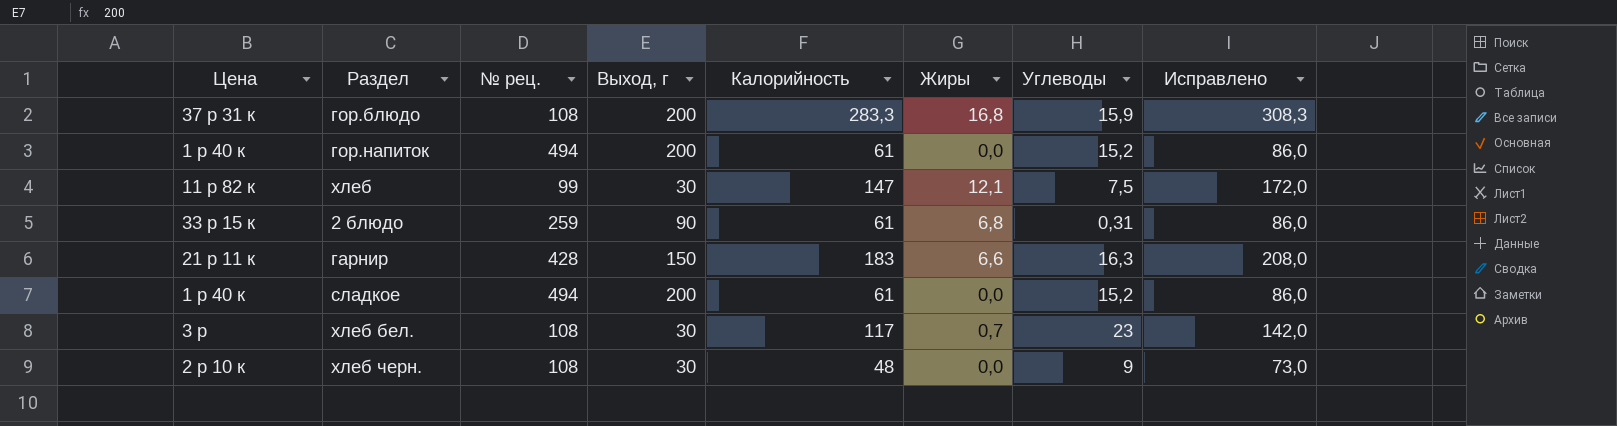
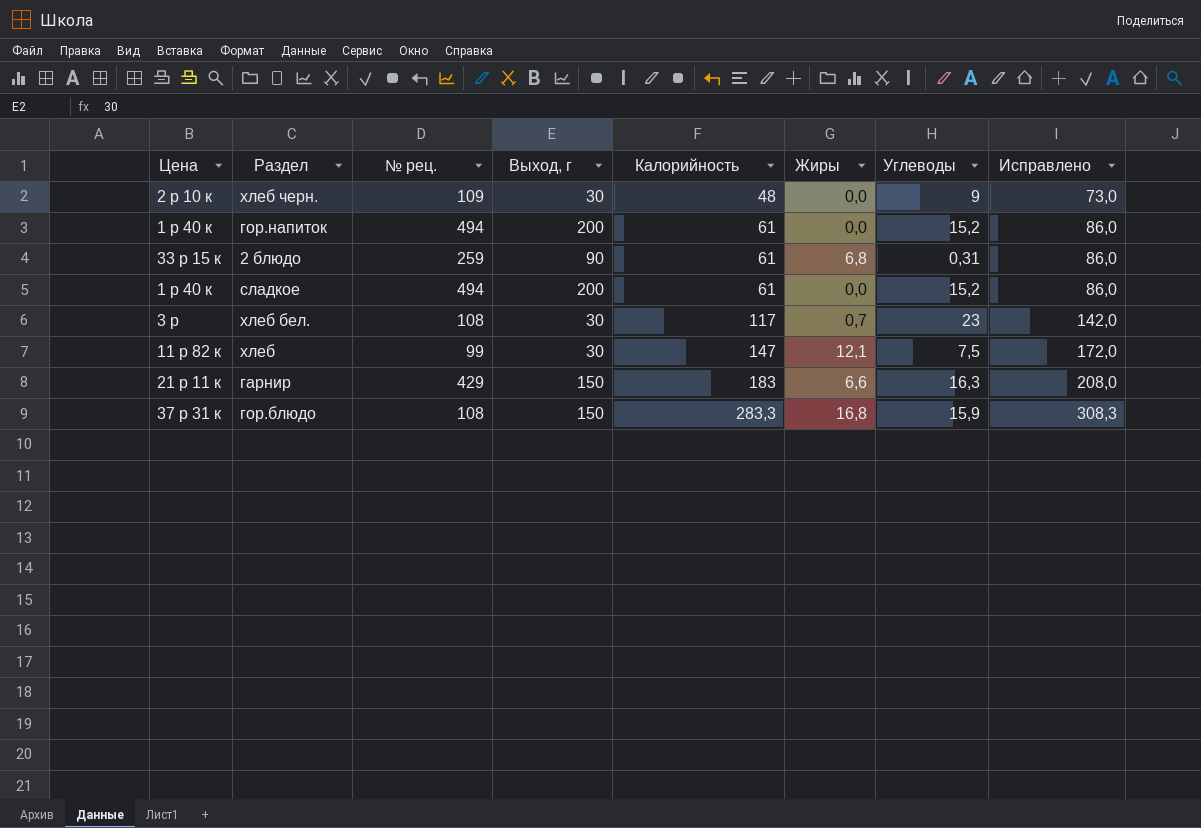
row order: none -> Калорийность ascending
хлеб черн. | № рец.: 108 -> 109
гарнир | № рец.: 428 -> 429
гор.блюдо | Выход, г: 200 -> 150

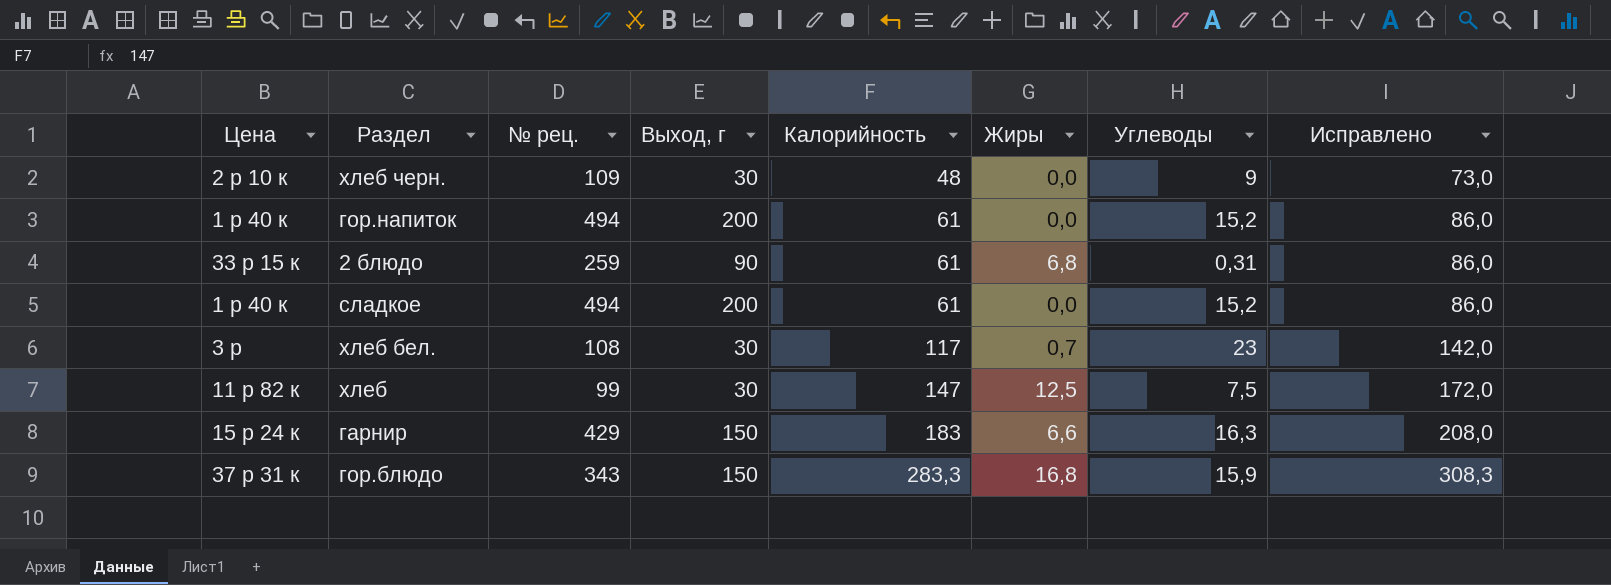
хлеб | Жиры: 12,1 -> 12,5
гарнир | Цена: 21 р 11 к -> 15 р 24 к
гор.блюдо | № рец.: 108 -> 343

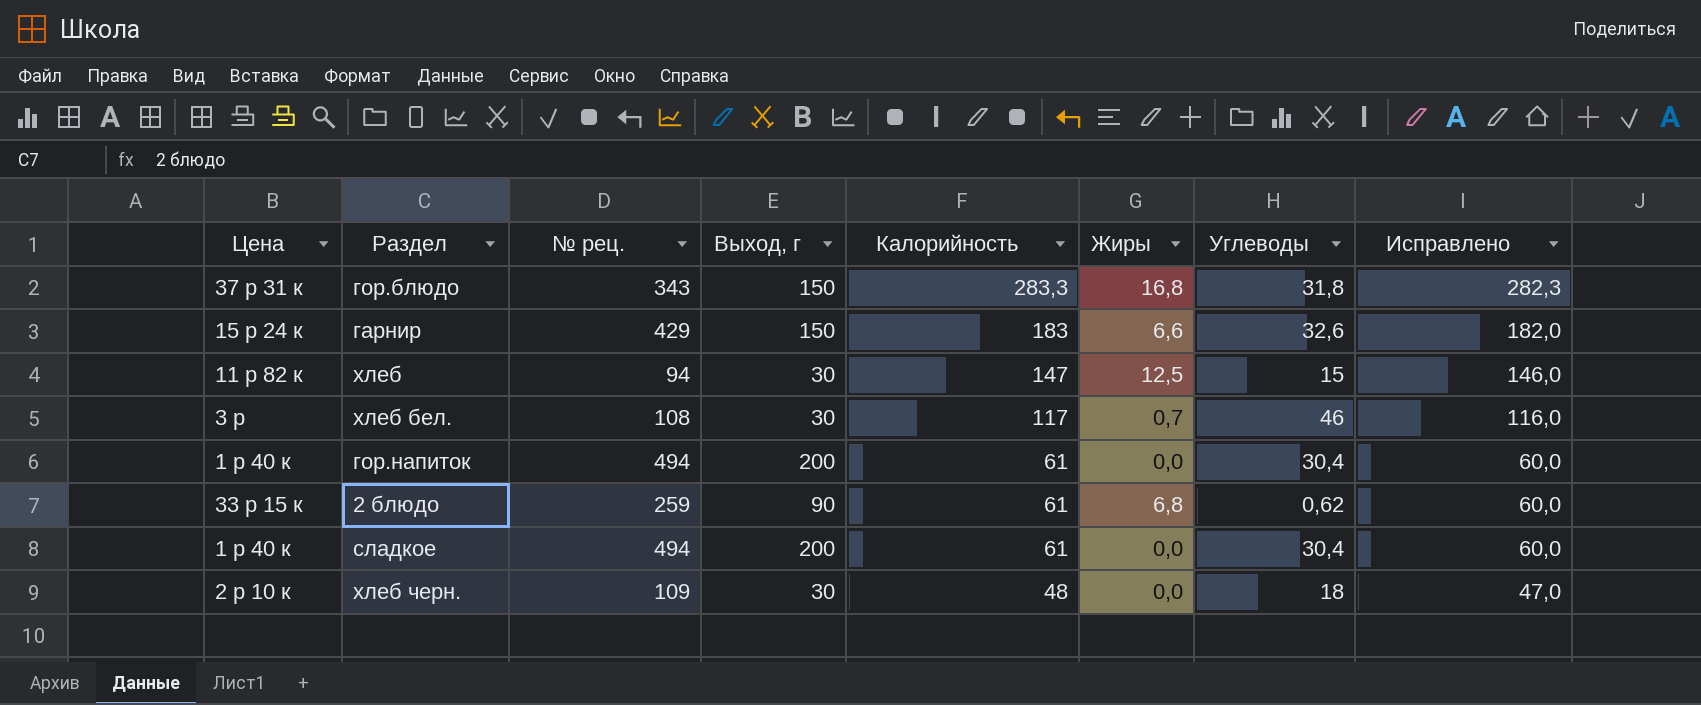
row order: Калорийность ascending -> Калорийность descending
column Исправлено | formula: [Калорийность] + 25 -> [Калорийность] - 1
гор.блюдо | Углеводы: 15,9 -> 31,8
гарнир | Углеводы: 16,3 -> 32,6
хлеб | № рец.: 99 -> 94
хлеб | Углеводы: 7,5 -> 15
хлеб бел. | Углеводы: 23 -> 46
гор.напиток | Углеводы: 15,2 -> 30,4
2 блюдо | Углеводы: 0,31 -> 0,62
сладкое | Углеводы: 15,2 -> 30,4
хлеб черн. | Углеводы: 9 -> 18

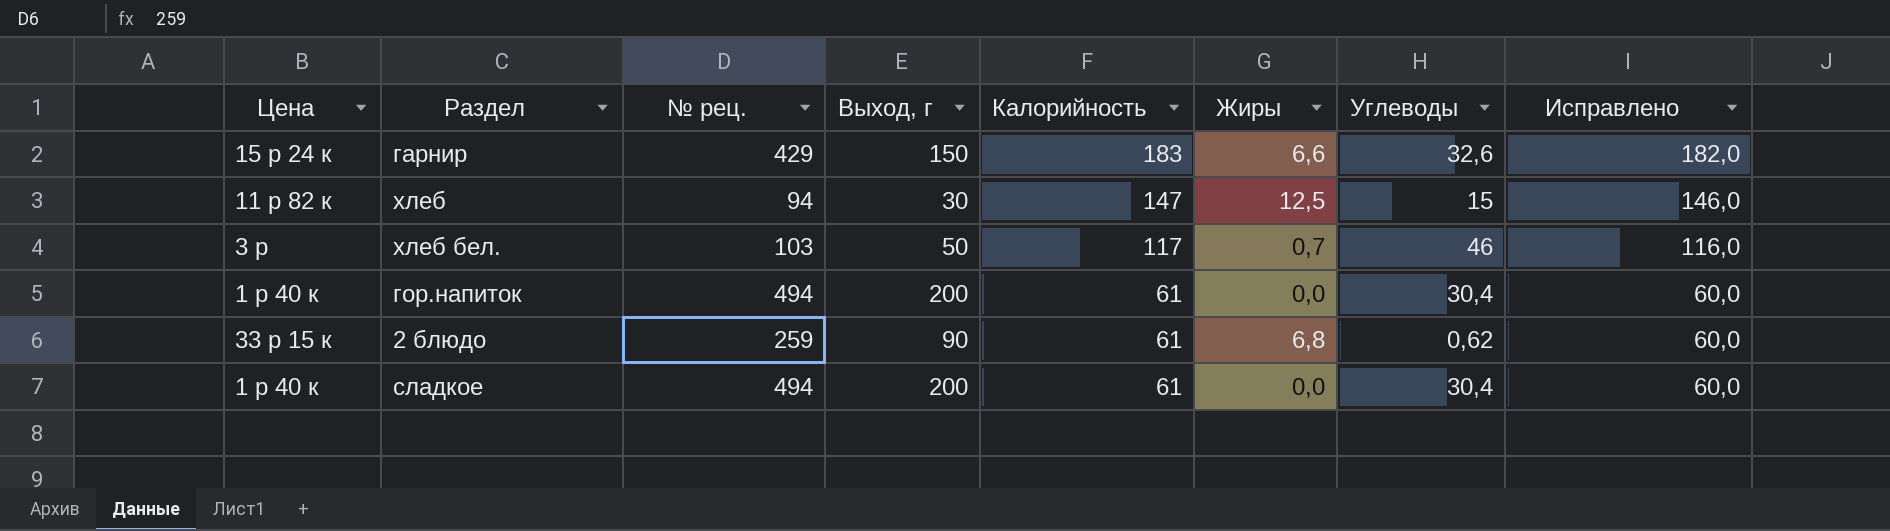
row гор.блюдо: 37 р 31 к | 343 | 150 | 283,3 | 16,8 | 31,8 | 282,3 -> none
row хлеб черн.: 2 р 10 к | 109 | 30 | 48 | 0,0 | 18 | 47,0 -> none
хлеб бел. | № рец.: 108 -> 103
хлеб бел. | Выход, г: 30 -> 50

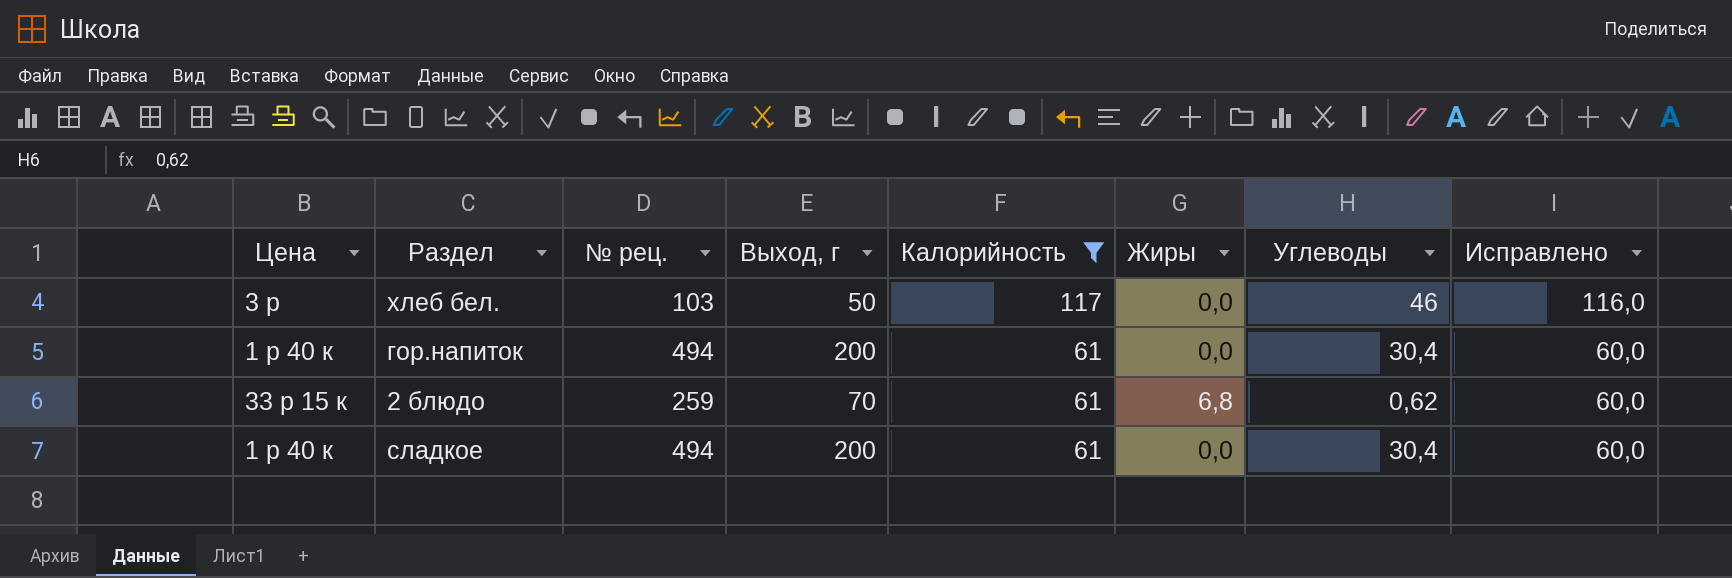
filter: none -> Калорийность <= 117
хлеб бел. | Жиры: 0,7 -> 0,0
2 блюдо | Выход, г: 90 -> 70

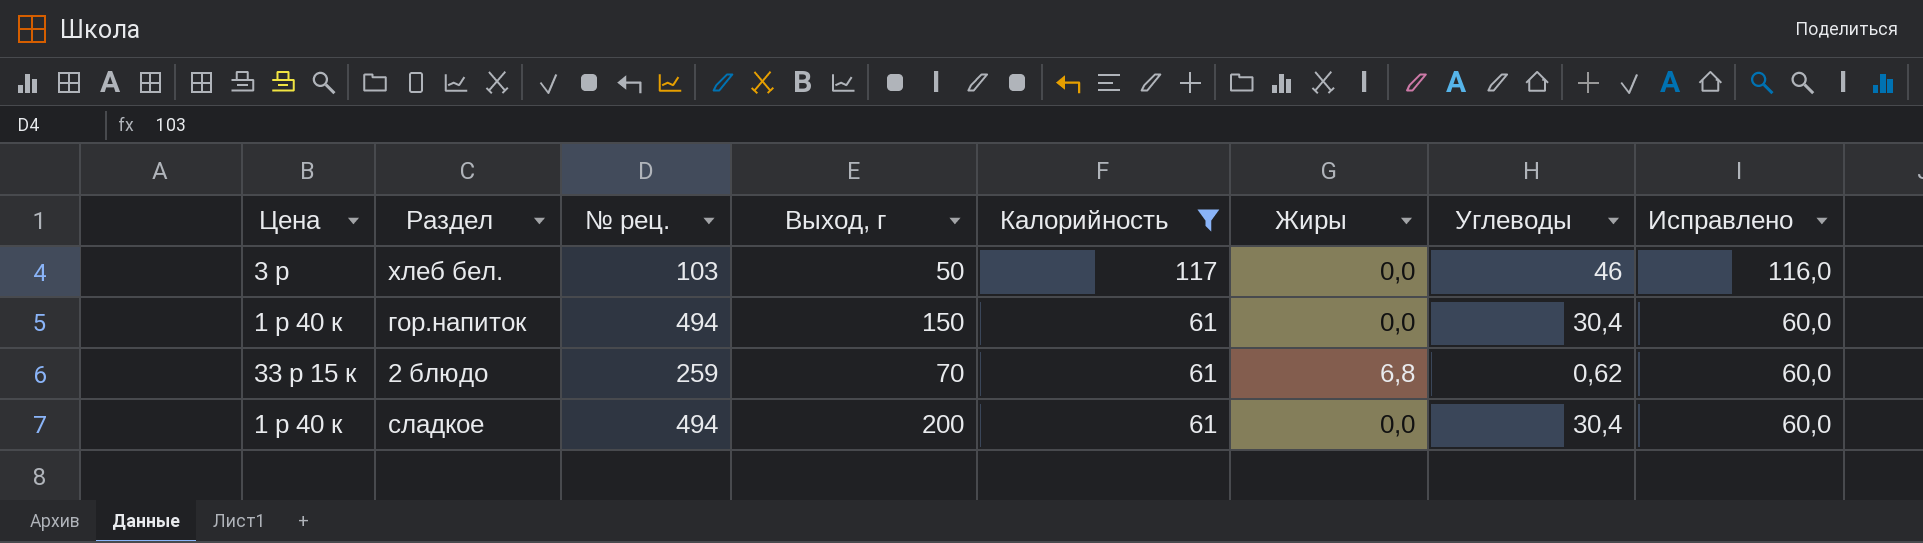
гор.напиток | Выход, г: 200 -> 150

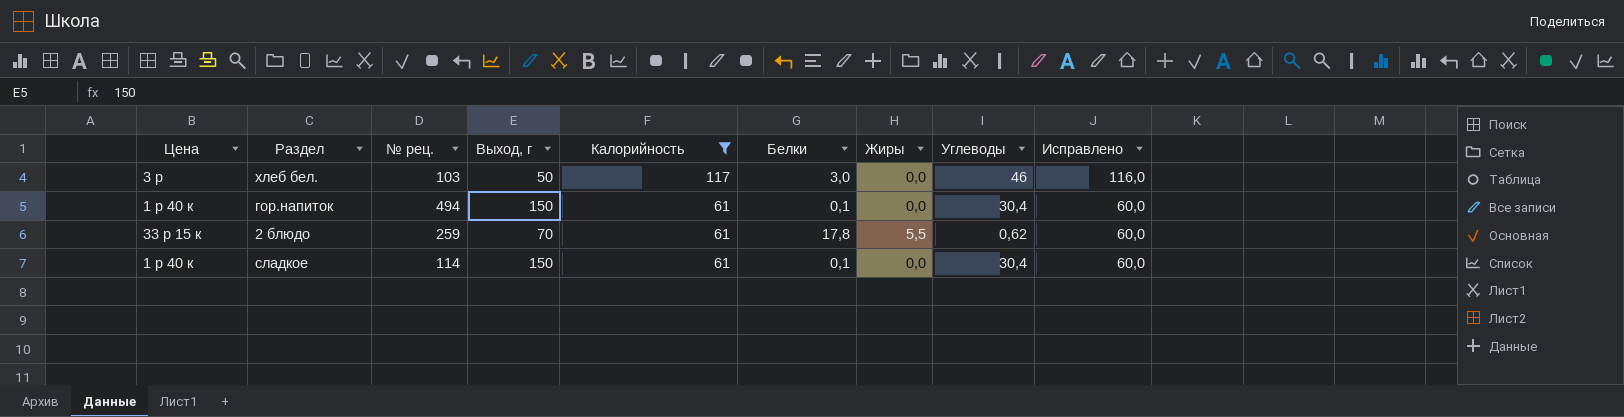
column Белки | position: none -> 6
2 блюдо | Жиры: 6,8 -> 5,5
сладкое | № рец.: 494 -> 114
сладкое | Выход, г: 200 -> 150

